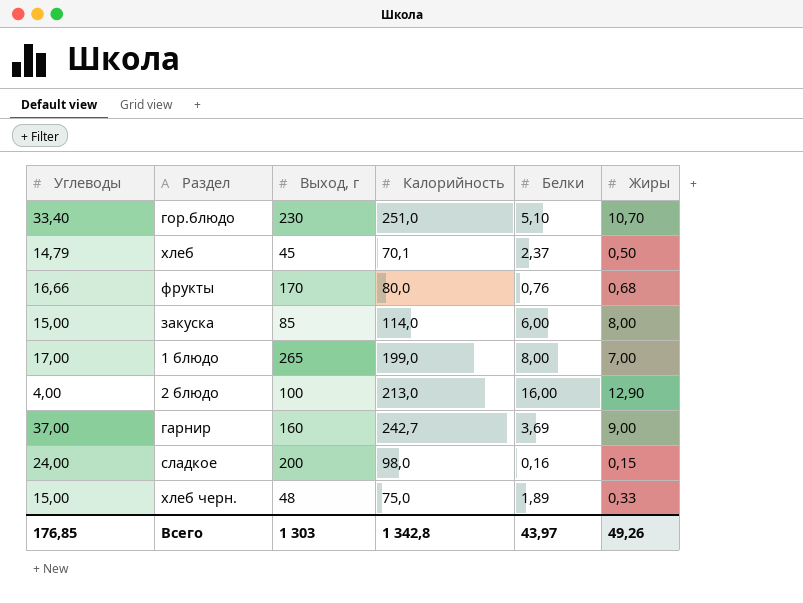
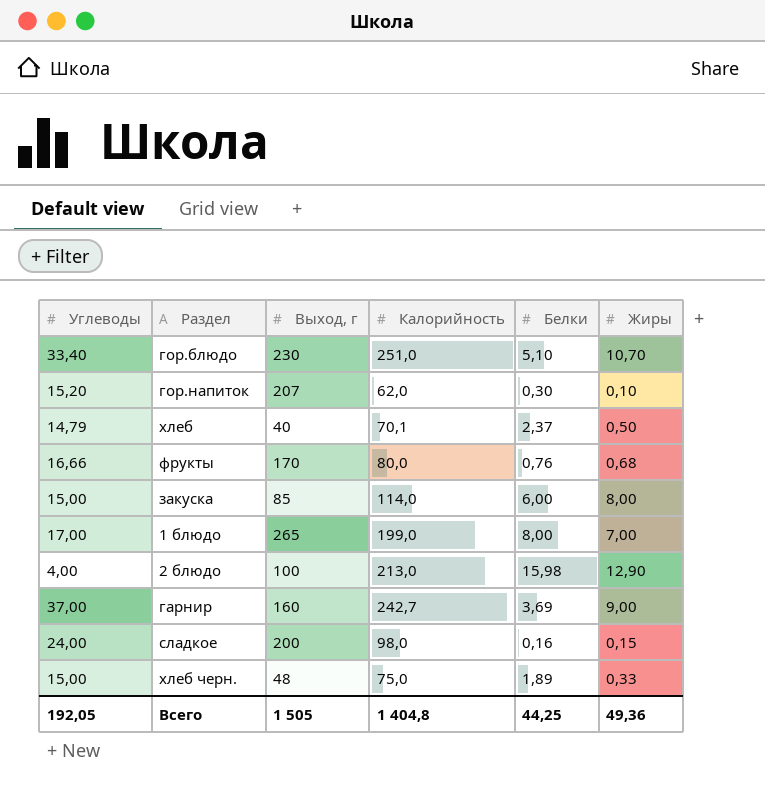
row гор.напиток: none -> 15,20 | 207 | 62,0 | 0,30 | 0,10
хлеб | Выход, г: 45 -> 40
2 блюдо | Белки: 16,00 -> 15,98
Всего | Углеводы: 176,85 -> 192,05
Всего | Выход, г: 1 303 -> 1 505
Всего | Калорийность: 1 342,8 -> 1 404,8
Всего | Белки: 43,97 -> 44,25
Всего | Жиры: 49,26 -> 49,36

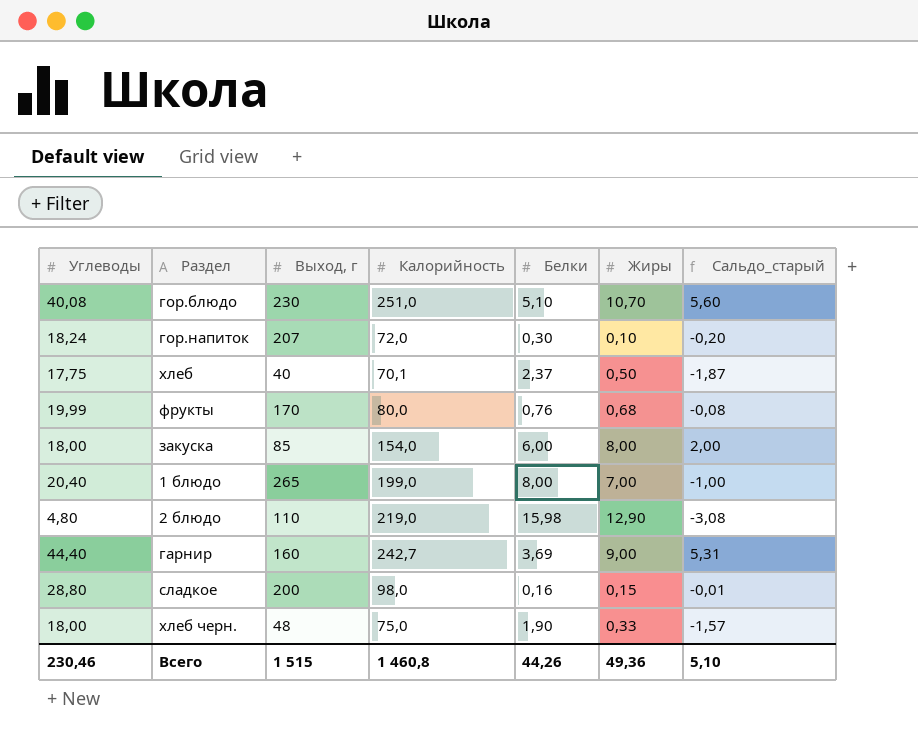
column Сальдо_старый | formula: none -> [Жиры] - [Белки]
гор.блюдо | Углеводы: 33,40 -> 40,08
гор.напиток | Углеводы: 15,20 -> 18,24
гор.напиток | Калорийность: 62,0 -> 72,0
хлеб | Углеводы: 14,79 -> 17,75
фрукты | Углеводы: 16,66 -> 19,99
закуска | Углеводы: 15,00 -> 18,00
закуска | Калорийность: 114,0 -> 154,0
1 блюдо | Углеводы: 17,00 -> 20,40
2 блюдо | Углеводы: 4,00 -> 4,80
2 блюдо | Выход, г: 100 -> 110
2 блюдо | Калорийность: 213,0 -> 219,0
гарнир | Углеводы: 37,00 -> 44,40
сладкое | Углеводы: 24,00 -> 28,80
хлеб черн. | Углеводы: 15,00 -> 18,00
хлеб черн. | Белки: 1,89 -> 1,90
Всего | Углеводы: 192,05 -> 230,46
Всего | Выход, г: 1 505 -> 1 515
Всего | Калорийность: 1 404,8 -> 1 460,8
Всего | Белки: 44,25 -> 44,26

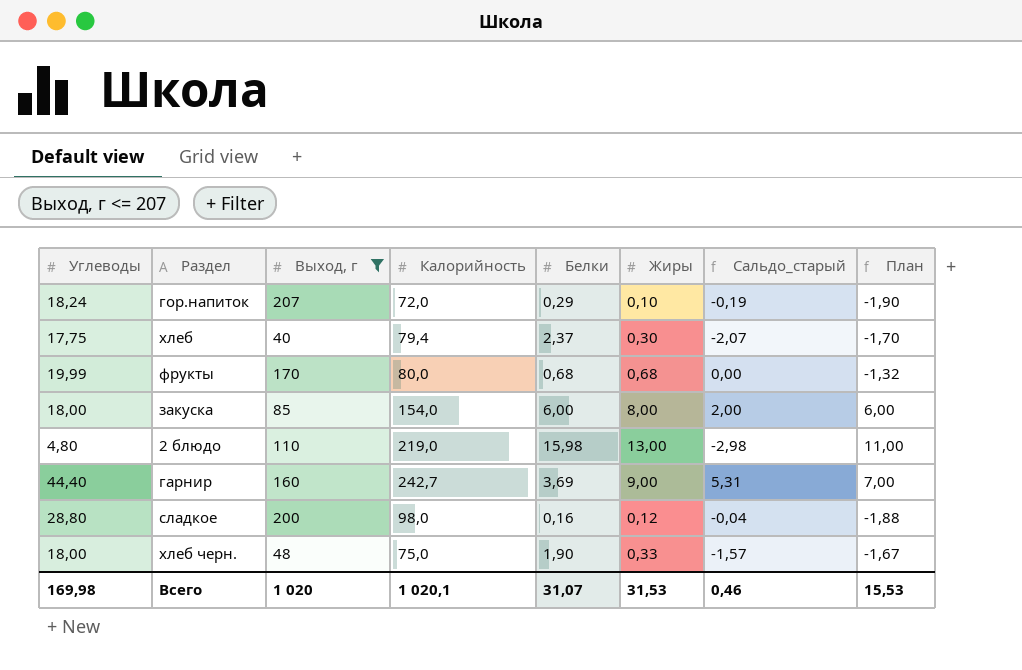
filter: none -> Выход, г <= 207
column План | formula: none -> [Жиры] - 2
гор.напиток | Белки: 0,30 -> 0,29
гор.напиток | Сальдо_старый: -0,20 -> -0,19
хлеб | Калорийность: 70,1 -> 79,4
хлеб | Жиры: 0,50 -> 0,30
хлеб | Сальдо_старый: -1,87 -> -2,07
фрукты | Белки: 0,76 -> 0,68
фрукты | Сальдо_старый: -0,08 -> 0,00
2 блюдо | Жиры: 12,90 -> 13,00
2 блюдо | Сальдо_старый: -3,08 -> -2,98
сладкое | Жиры: 0,15 -> 0,12
сладкое | Сальдо_старый: -0,01 -> -0,04
Всего | Углеводы: 230,46 -> 169,98
Всего | Выход, г: 1 515 -> 1 020
Всего | Калорийность: 1 460,8 -> 1 020,1
Всего | Белки: 44,26 -> 31,07
Всего | Жиры: 49,36 -> 31,53
Всего | Сальдо_старый: 5,10 -> 0,46

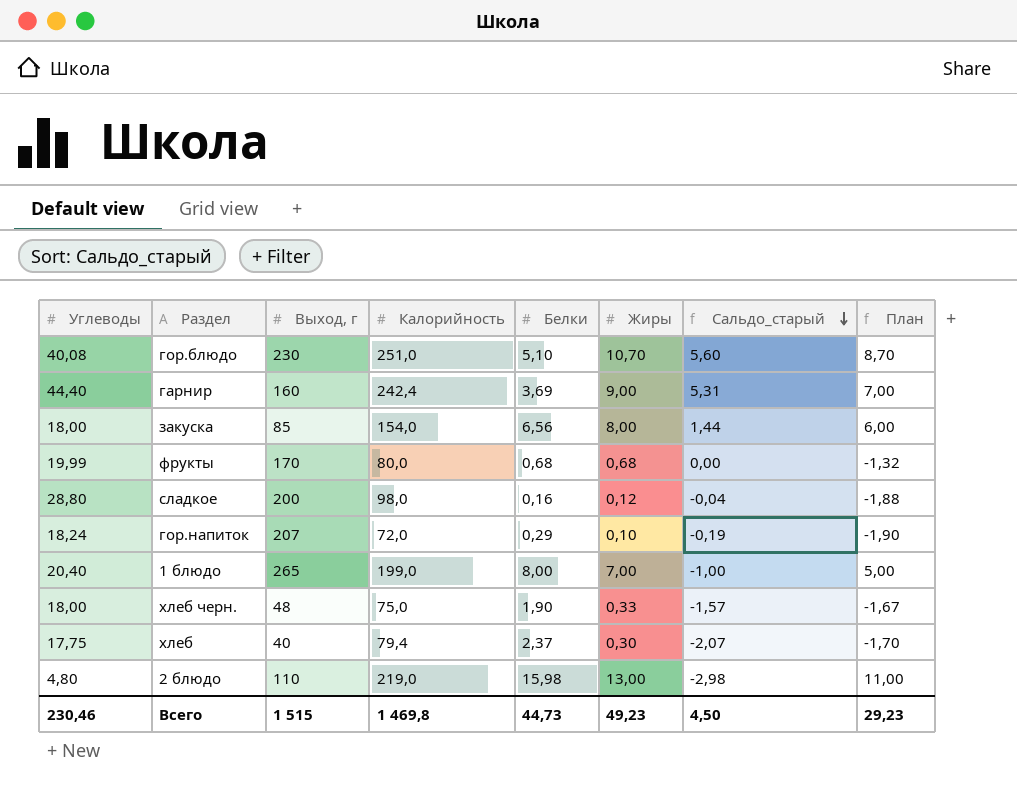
filter: Выход, г <= 207 -> none
row order: none -> Сальдо_старый descending
гарнир | Калорийность: 242,7 -> 242,4
закуска | Белки: 6,00 -> 6,56
закуска | Сальдо_старый: 2,00 -> 1,44
Всего | Углеводы: 169,98 -> 230,46
Всего | Выход, г: 1 020 -> 1 515
Всего | Калорийность: 1 020,1 -> 1 469,8
Всего | Белки: 31,07 -> 44,73
Всего | Жиры: 31,53 -> 49,23
Всего | Сальдо_старый: 0,46 -> 4,50
Всего | План: 15,53 -> 29,23

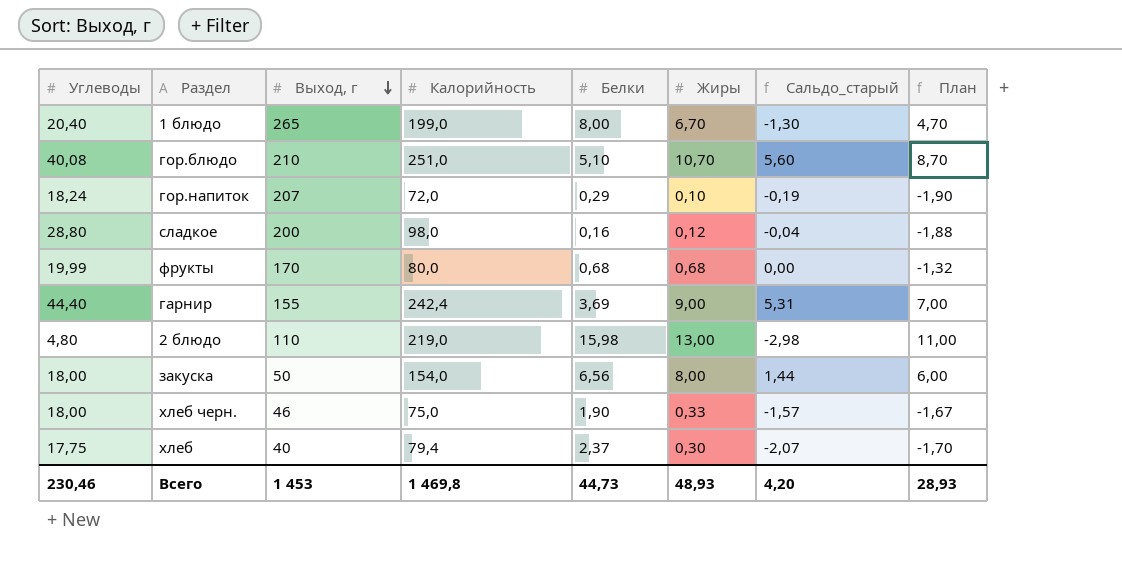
row order: Сальдо_старый descending -> Выход, г descending
1 блюдо | Жиры: 7,00 -> 6,70
1 блюдо | Сальдо_старый: -1,00 -> -1,30
1 блюдо | План: 5,00 -> 4,70
гор.блюдо | Выход, г: 230 -> 210
гарнир | Выход, г: 160 -> 155
закуска | Выход, г: 85 -> 50
хлеб черн. | Выход, г: 48 -> 46
Всего | Выход, г: 1 515 -> 1 453
Всего | Жиры: 49,23 -> 48,93
Всего | Сальдо_старый: 4,50 -> 4,20
Всего | План: 29,23 -> 28,93

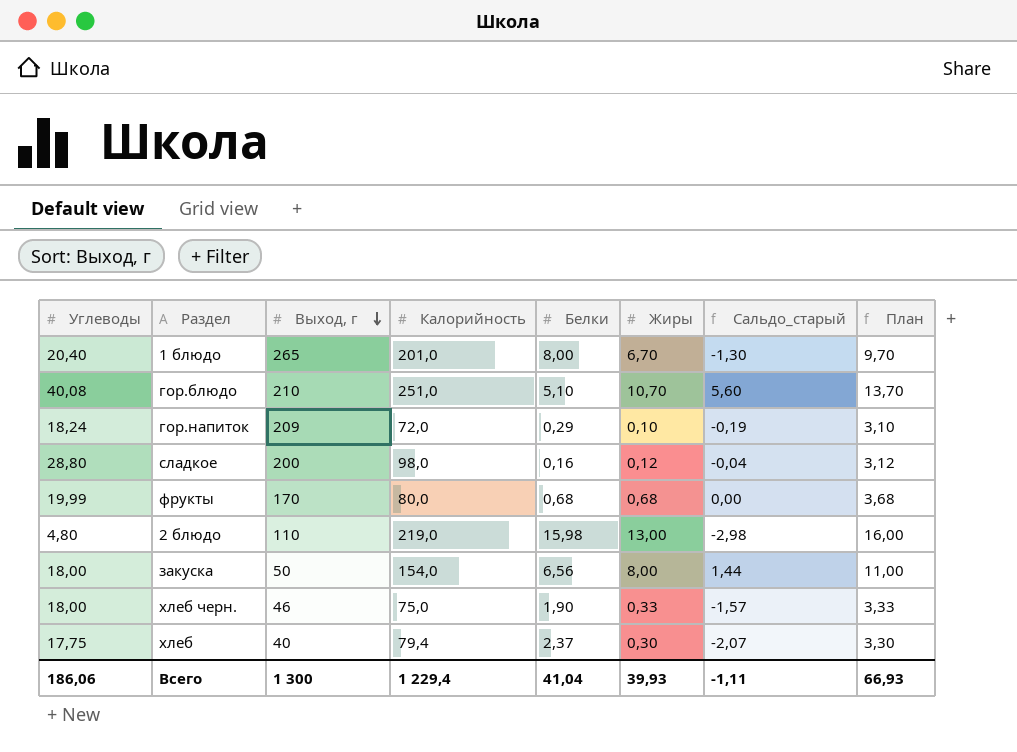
column План | formula: [Жиры] - 2 -> [Жиры] + 3
row гарнир: 44,40 | 155 | 242,4 | 3,69 | 9,00 | 5,31 | 7,00 -> none
1 блюдо | Калорийность: 199,0 -> 201,0
гор.напиток | Выход, г: 207 -> 209
Всего | Углеводы: 230,46 -> 186,06
Всего | Выход, г: 1 453 -> 1 300
Всего | Калорийность: 1 469,8 -> 1 229,4
Всего | Белки: 44,73 -> 41,04
Всего | Жиры: 48,93 -> 39,93
Всего | Сальдо_старый: 4,20 -> -1,11
Всего | План: 28,93 -> 66,93

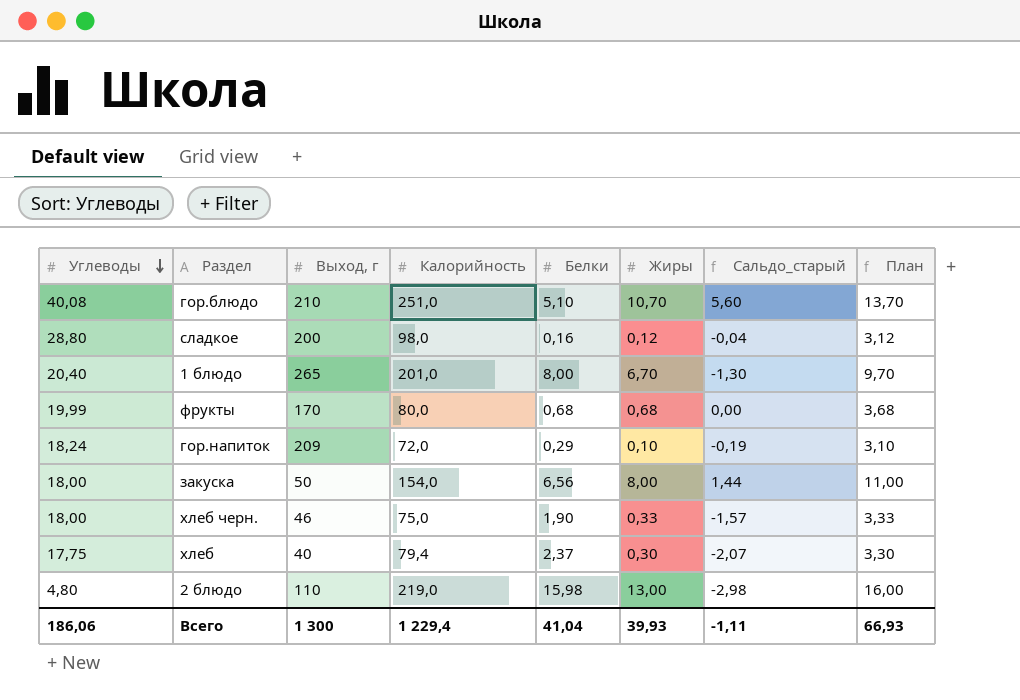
row order: Выход, г descending -> Углеводы descending

